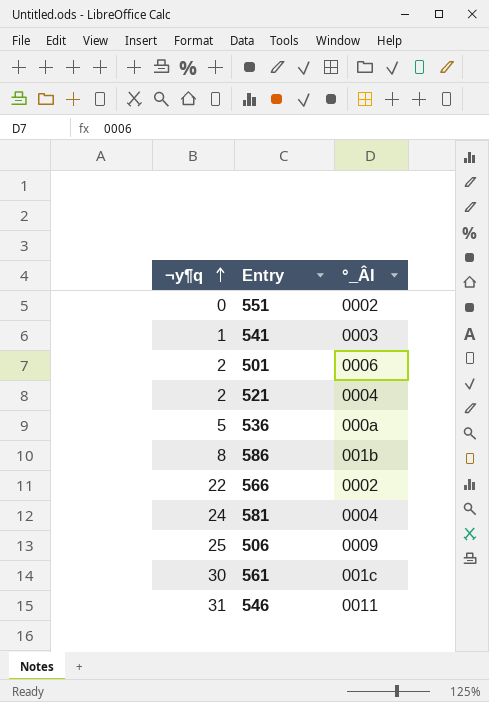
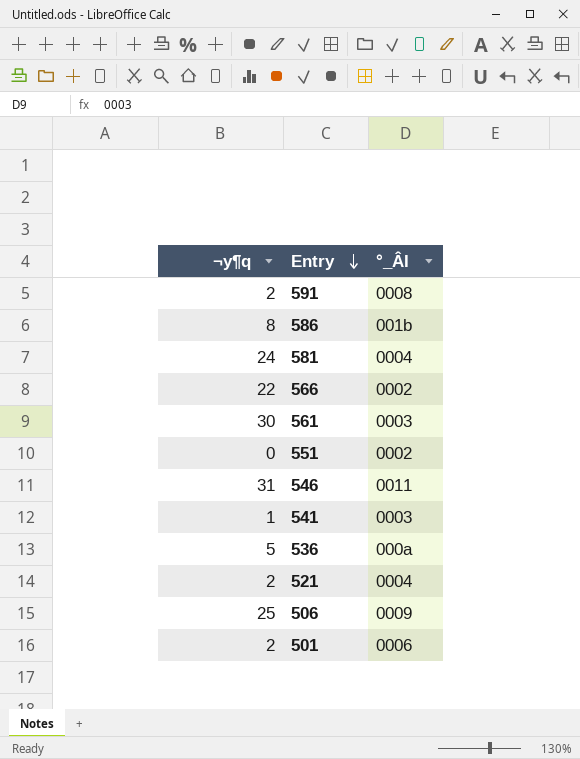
row order: ¬y¶q ascending -> Entry descending
row 591: none -> 2 | 0008
561 | °_ÂI: 001c -> 0003

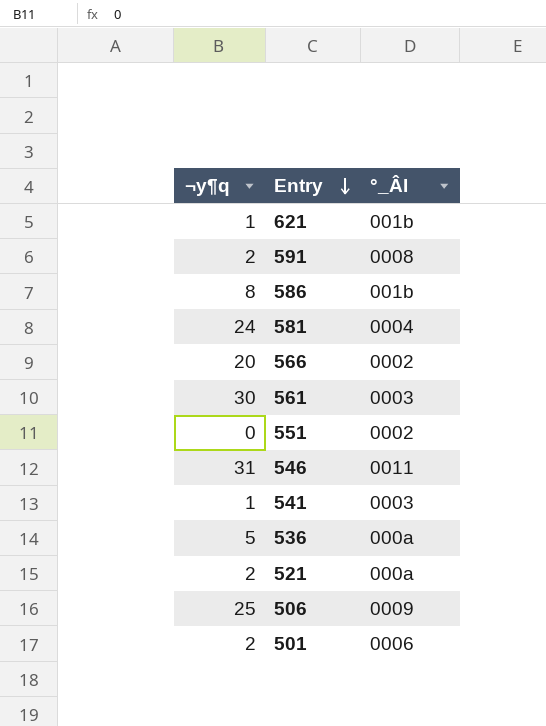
row 621: none -> 1 | 001b
566 | ¬y¶q: 22 -> 20
521 | °_ÂI: 0004 -> 000a

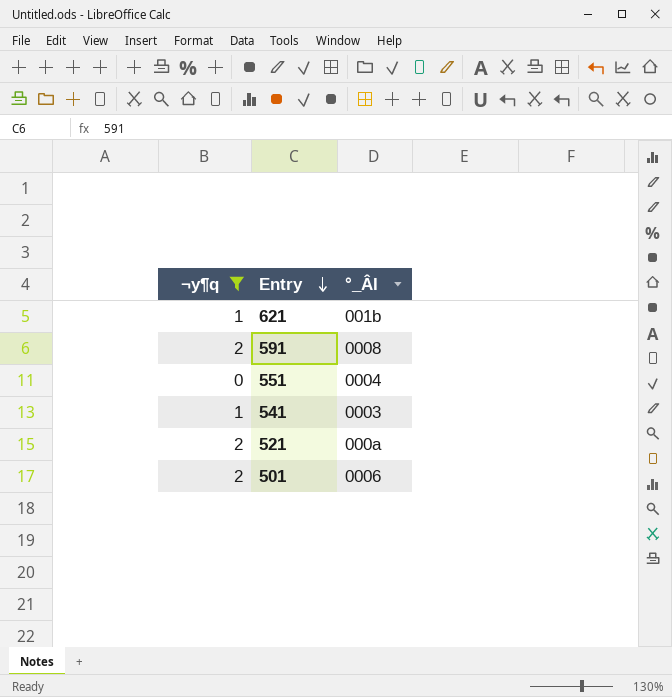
filter: none -> ¬y¶q <= 2
551 | °_ÂI: 0002 -> 0004

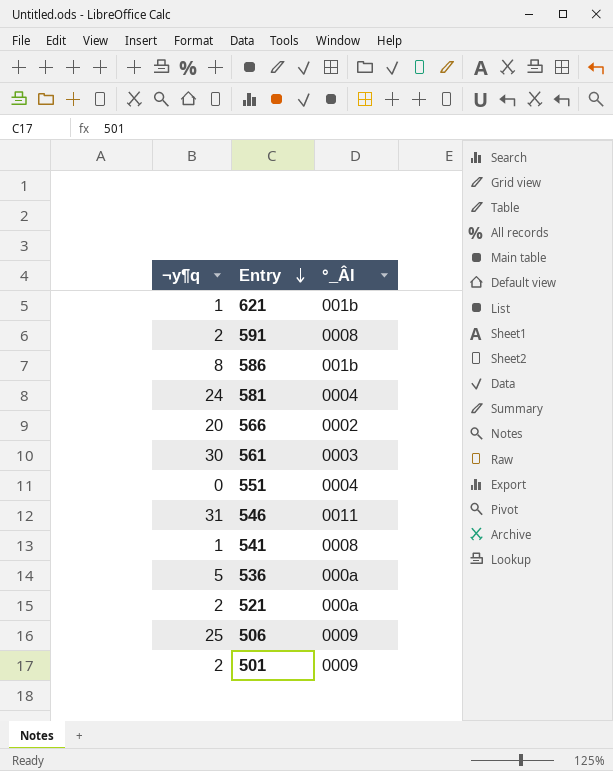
filter: ¬y¶q <= 2 -> none
541 | °_ÂI: 0003 -> 0008
501 | °_ÂI: 0006 -> 0009

